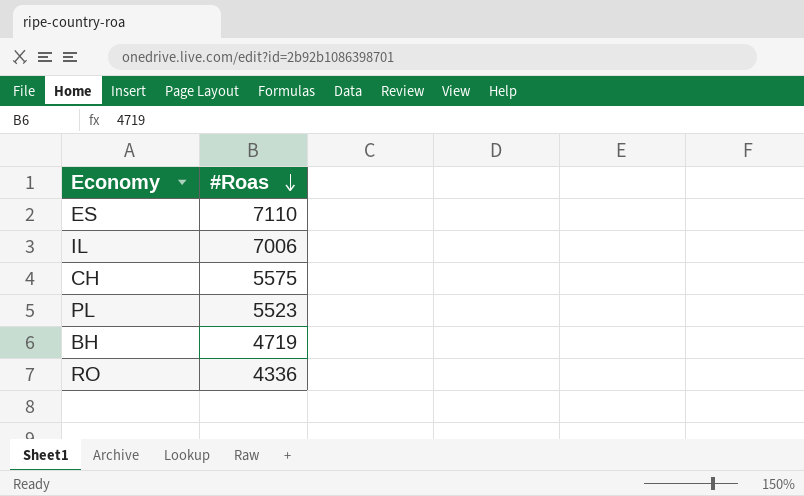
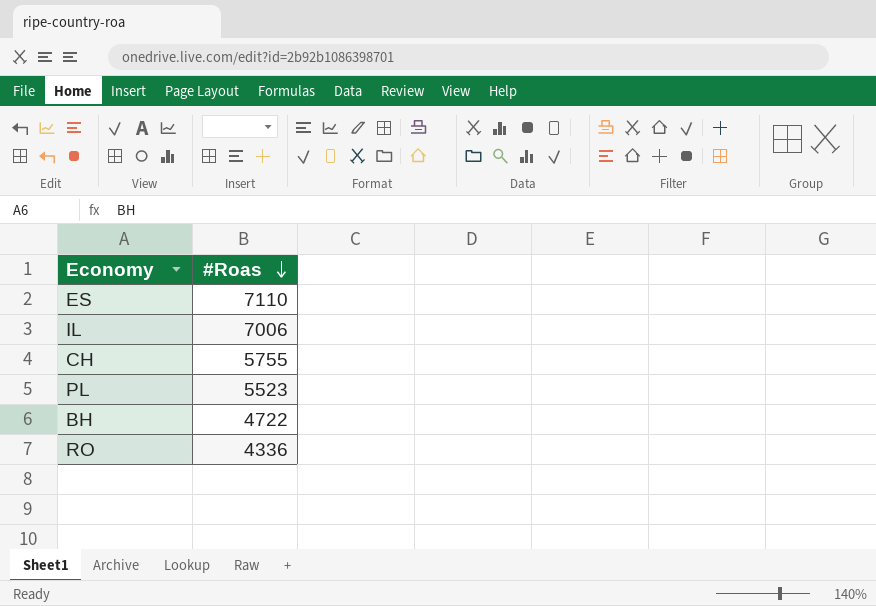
CH | #Roas: 5575 -> 5755
BH | #Roas: 4719 -> 4722

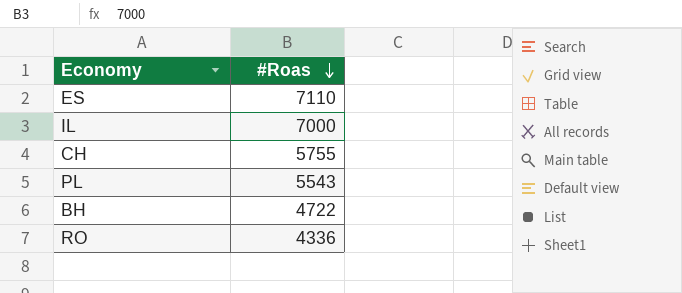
IL | #Roas: 7006 -> 7000
PL | #Roas: 5523 -> 5543

